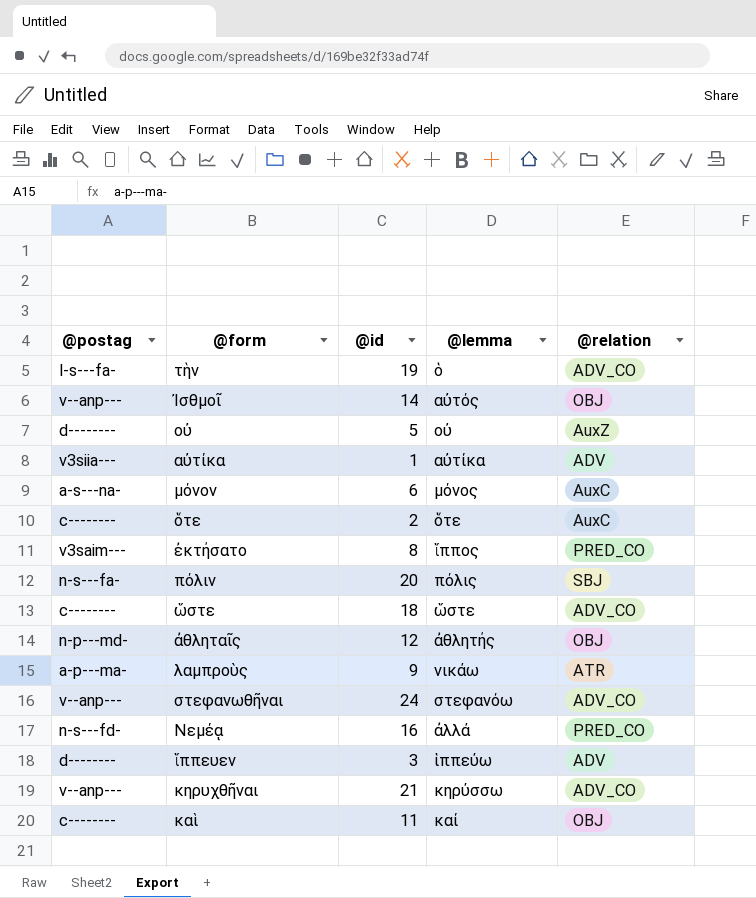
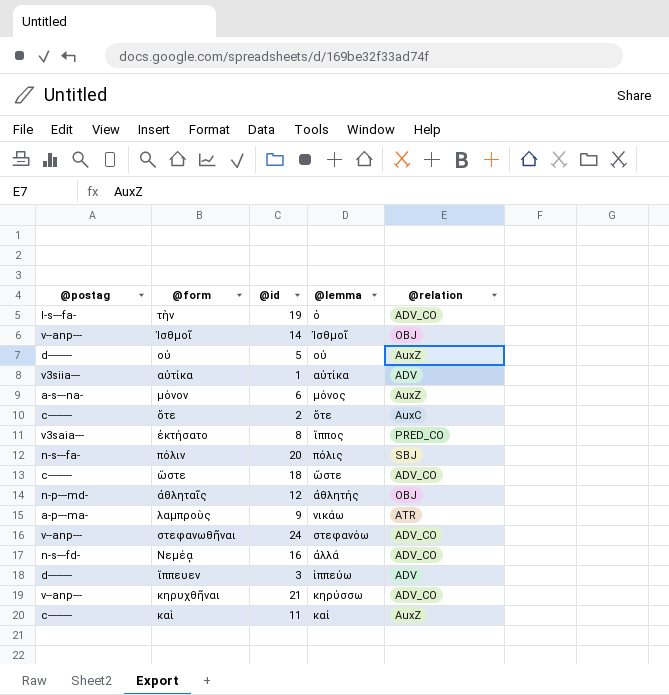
Ἰσθμοῖ | @lemma: αὐτός -> Ἰσθμοῖ
μόνον | @relation: AuxC -> AuxZ
ἐκτήσατο | @postag: v3saim--- -> v3saia---
Νεμέᾳ | @relation: PRED_CO -> ADV_CO
καὶ | @relation: OBJ -> AuxZ

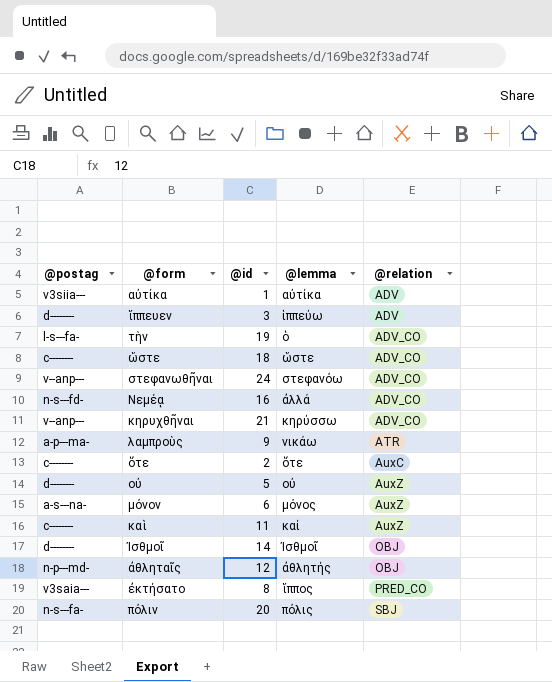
row order: none -> @relation ascending
Ἰσθμοῖ | @postag: v--anp--- -> d--------

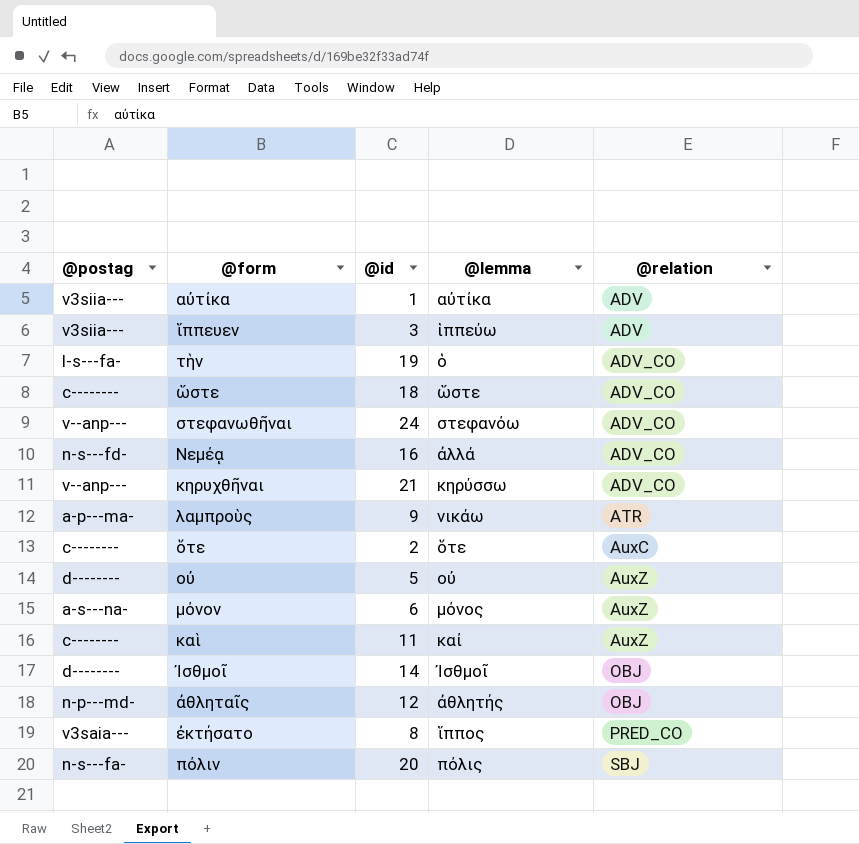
ἵππευεν | @postag: d-------- -> v3siia---

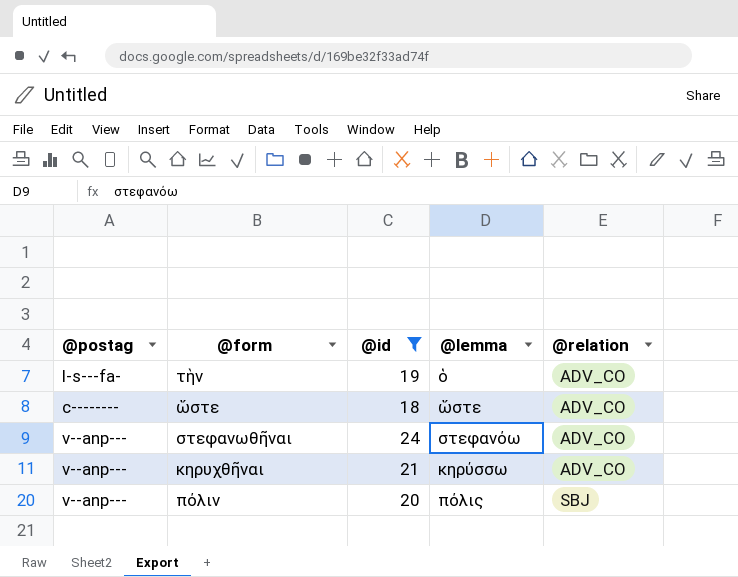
filter: none -> @id >= 18
πόλιν | @postag: n-s---fa- -> v--anp---

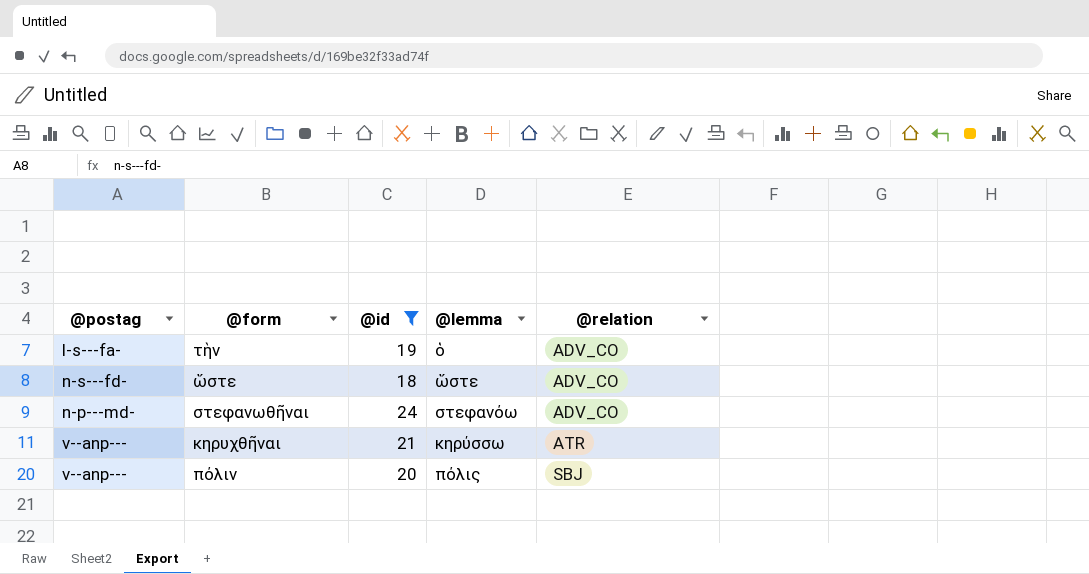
ὥστε | @postag: c-------- -> n-s---fd-
στεφανωθῆναι | @postag: v--anp--- -> n-p---md-
κηρυχθῆναι | @relation: ADV_CO -> ATR

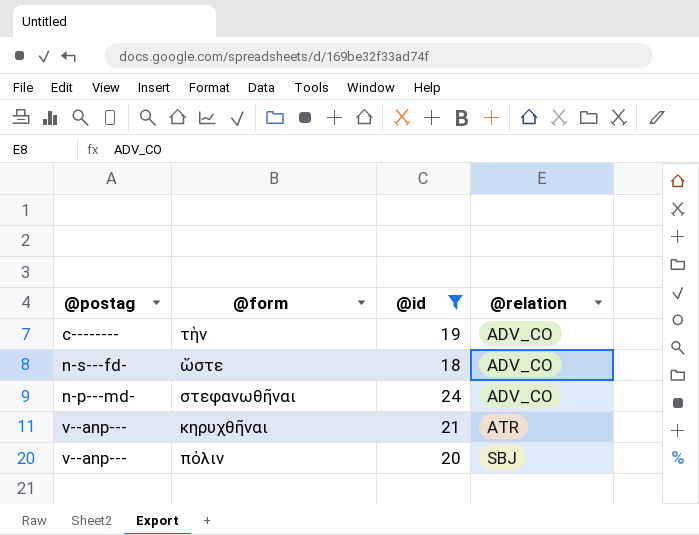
column @lemma | position: 4 -> none
τὴν | @postag: l-s---fa- -> c--------

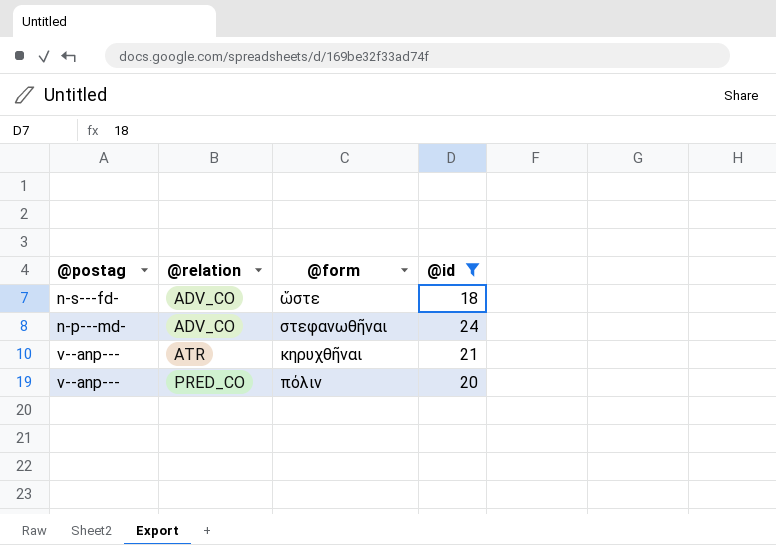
column @relation | position: 4 -> 2
row τὴν: c-------- | 19 | ADV_CO -> none
πόλιν | @relation: SBJ -> PRED_CO

